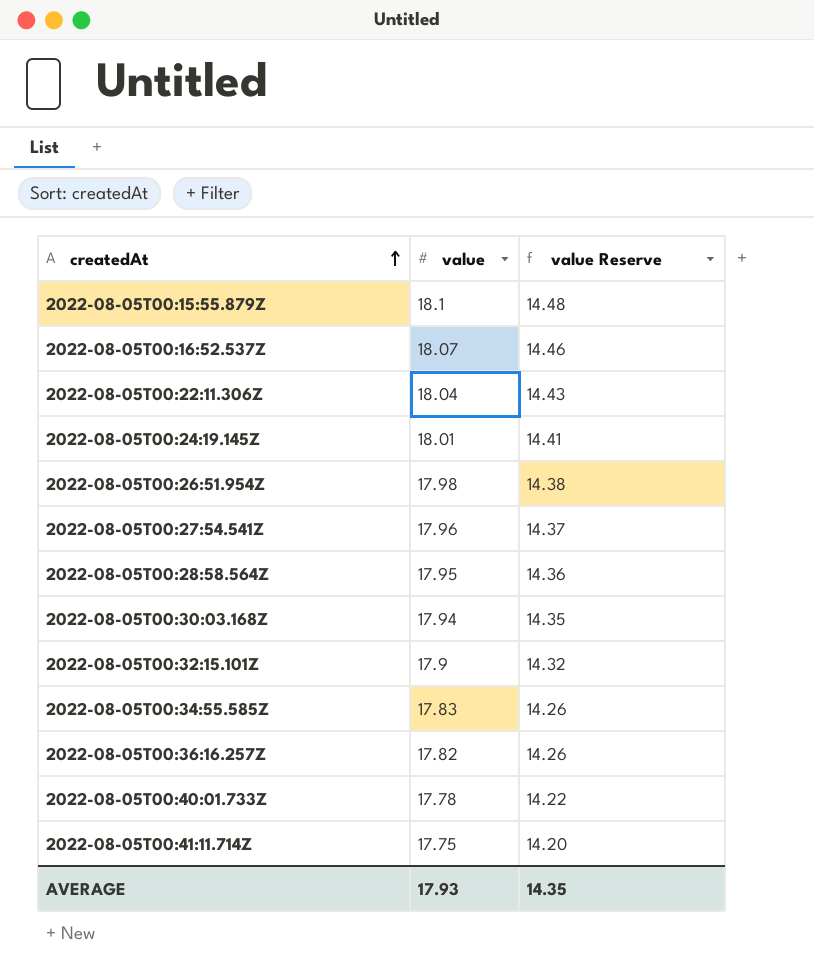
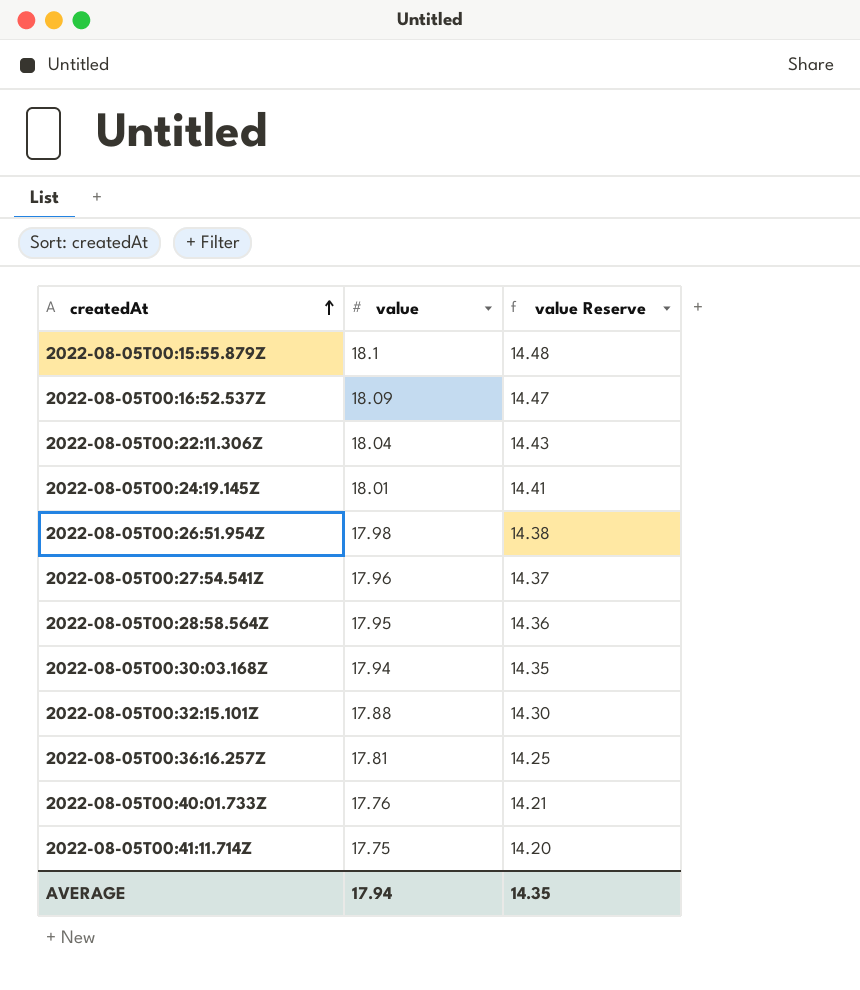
row 2022-08-05T00:34:55.585Z: 17.83 | 14.26 -> none
2022-08-05T00:16:52.537Z | value: 18.07 -> 18.09
2022-08-05T00:16:52.537Z | value Reserve: 14.46 -> 14.47
2022-08-05T00:32:15.101Z | value: 17.9 -> 17.88
2022-08-05T00:32:15.101Z | value Reserve: 14.32 -> 14.30
2022-08-05T00:36:16.257Z | value: 17.82 -> 17.81
2022-08-05T00:36:16.257Z | value Reserve: 14.26 -> 14.25
2022-08-05T00:40:01.733Z | value: 17.78 -> 17.76
2022-08-05T00:40:01.733Z | value Reserve: 14.22 -> 14.21
AVERAGE | value: 17.93 -> 17.94

